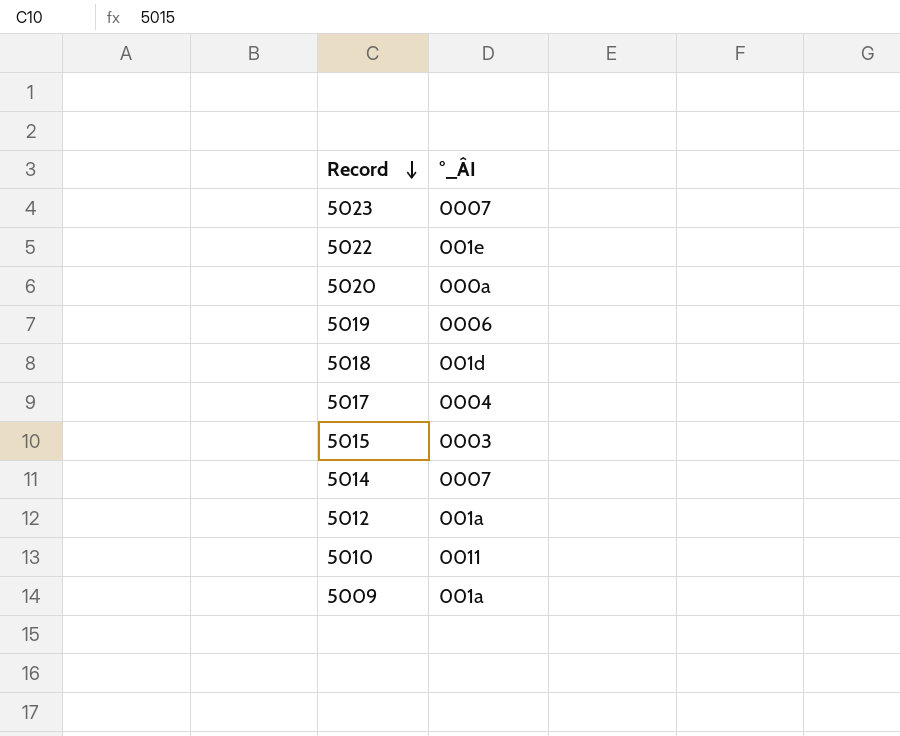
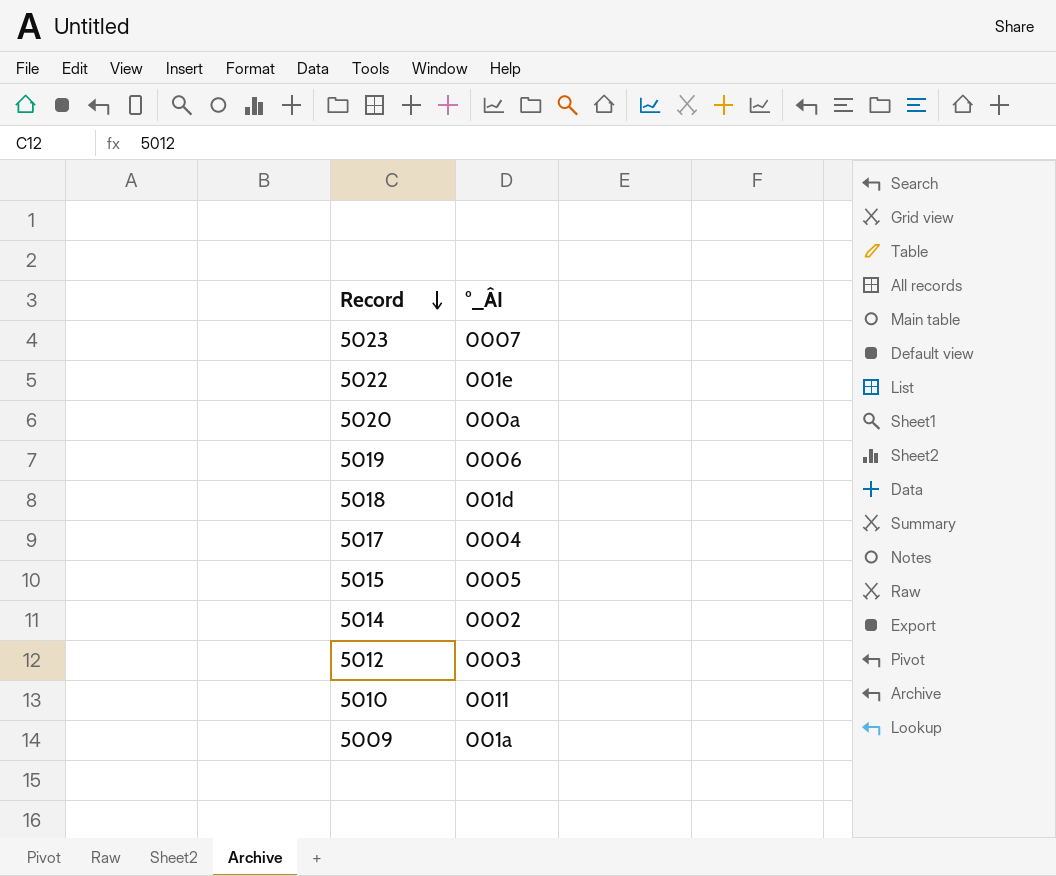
5015 | °_ÂI: 0003 -> 0005
5014 | °_ÂI: 0007 -> 0002
5012 | °_ÂI: 001a -> 0003

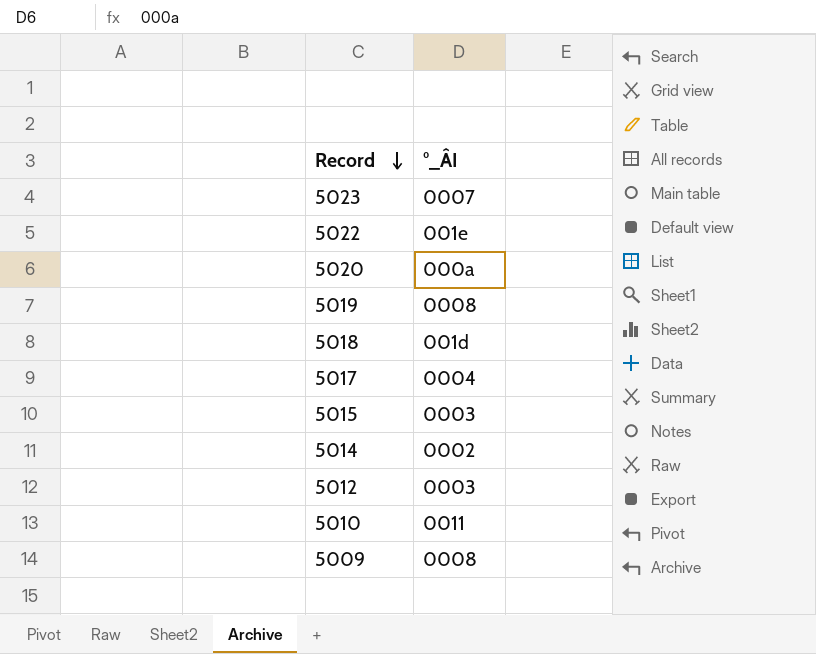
5019 | °_ÂI: 0006 -> 0008
5015 | °_ÂI: 0005 -> 0003
5009 | °_ÂI: 001a -> 0008

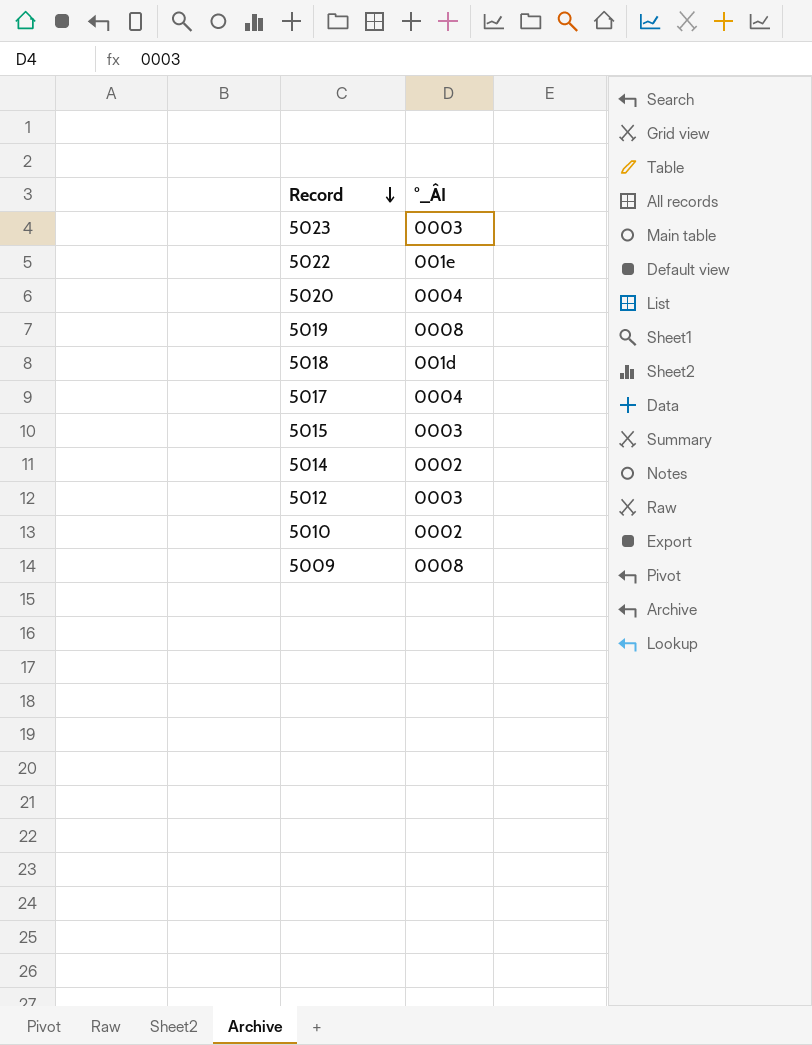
5023 | °_ÂI: 0007 -> 0003
5020 | °_ÂI: 000a -> 0004
5010 | °_ÂI: 0011 -> 0002

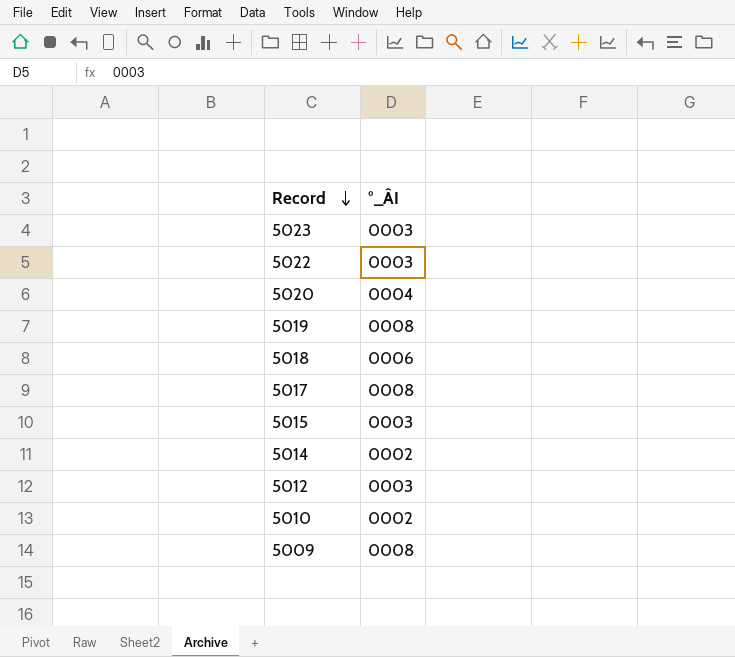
5022 | °_ÂI: 001e -> 0003
5018 | °_ÂI: 001d -> 0006
5017 | °_ÂI: 0004 -> 0008

